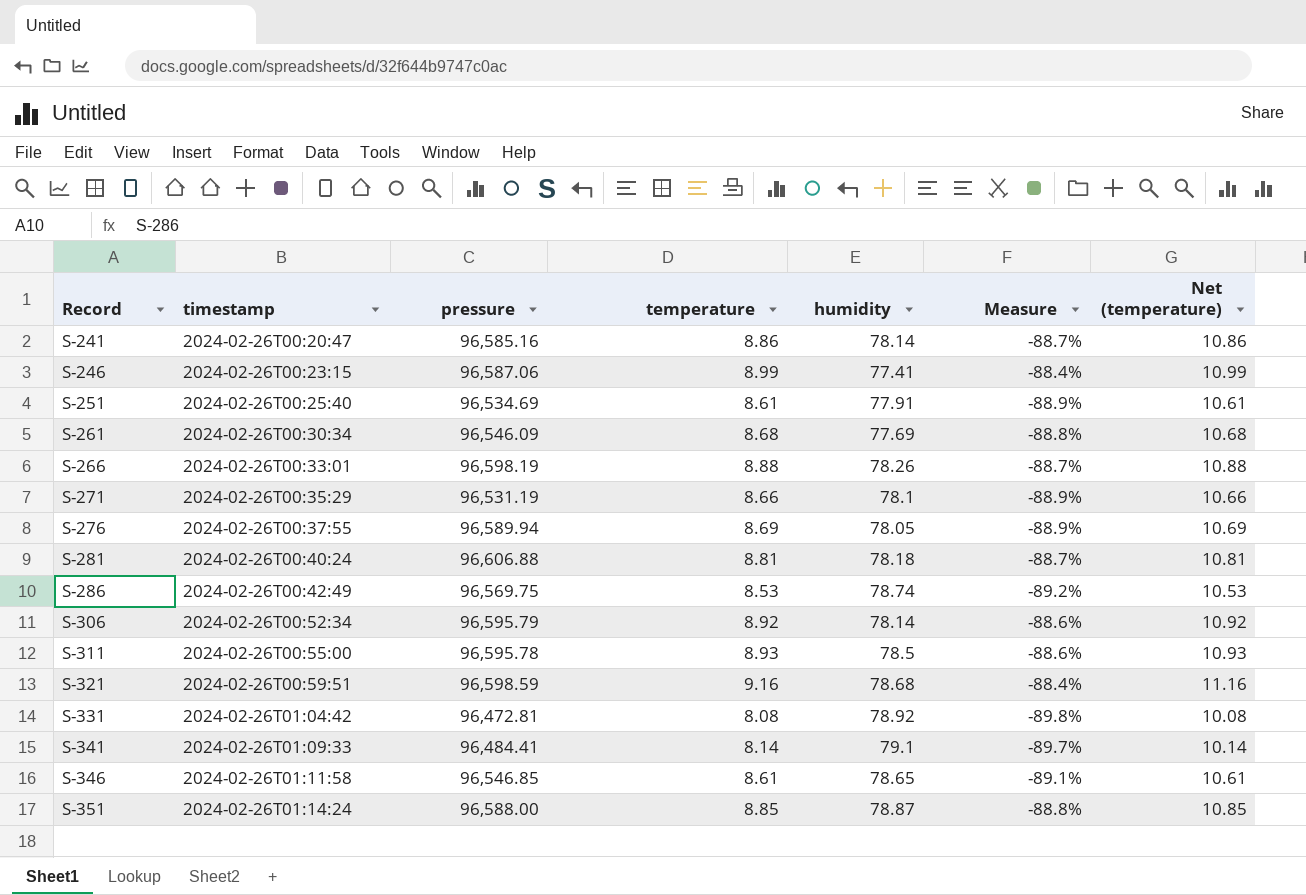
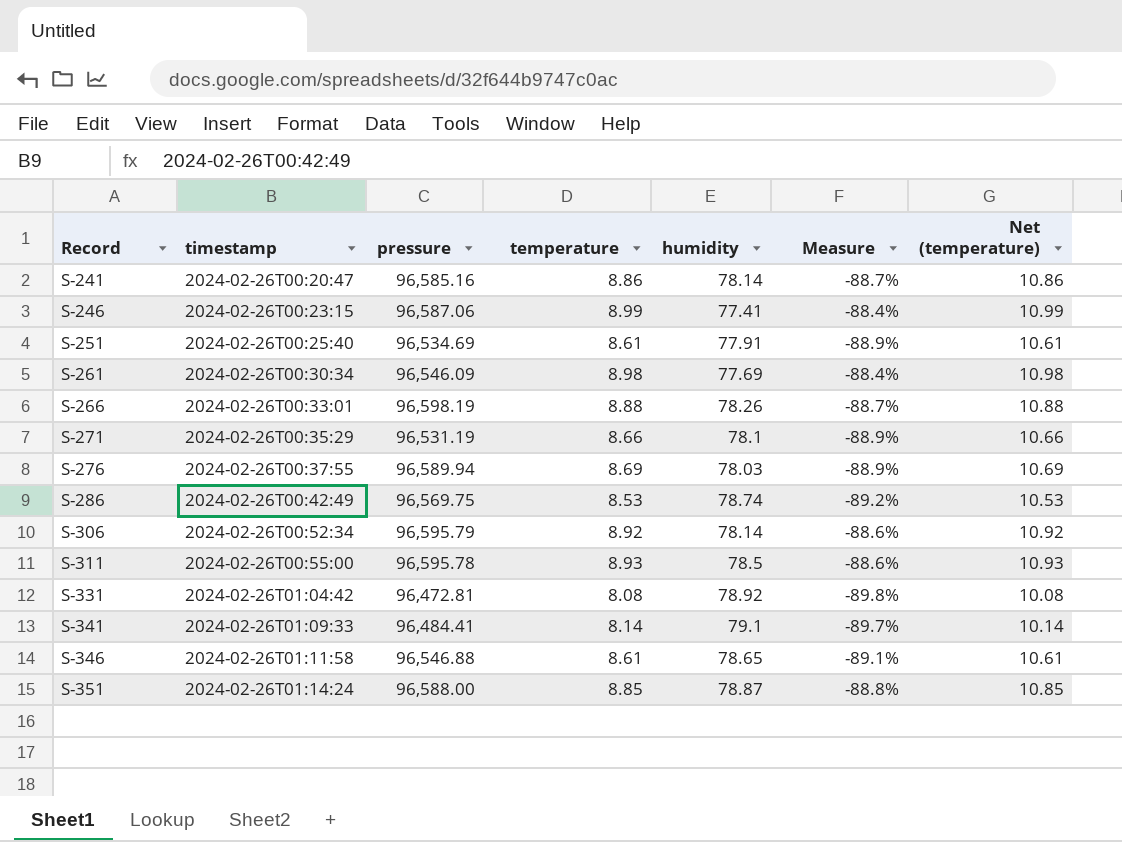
row S-281: 2024-02-26T00:40:24 | 96,606.88 | 8.81 | 78.18 | -88.7% | 10.81 -> none
row S-321: 2024-02-26T00:59:51 | 96,598.59 | 9.16 | 78.68 | -88.4% | 11.16 -> none
S-261 | temperature: 8.68 -> 8.98
S-261 | Measure: -88.8% -> -88.4%
S-261 | Net (temperature): 10.68 -> 10.98
S-276 | humidity: 78.05 -> 78.03
S-346 | pressure: 96,546.85 -> 96,546.88

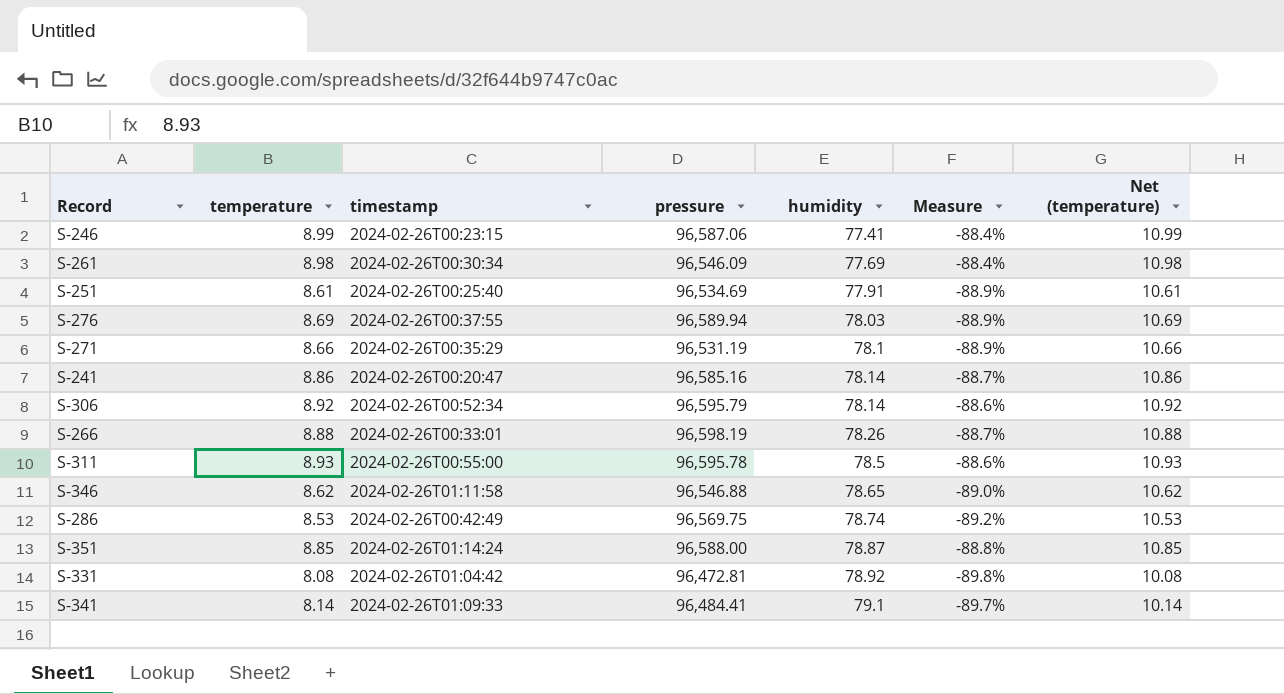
row order: Record ascending -> humidity ascending
column temperature | position: 4 -> 2
S-346 | temperature: 8.61 -> 8.62
S-346 | Measure: -89.1% -> -89.0%
S-346 | Net (temperature): 10.61 -> 10.62

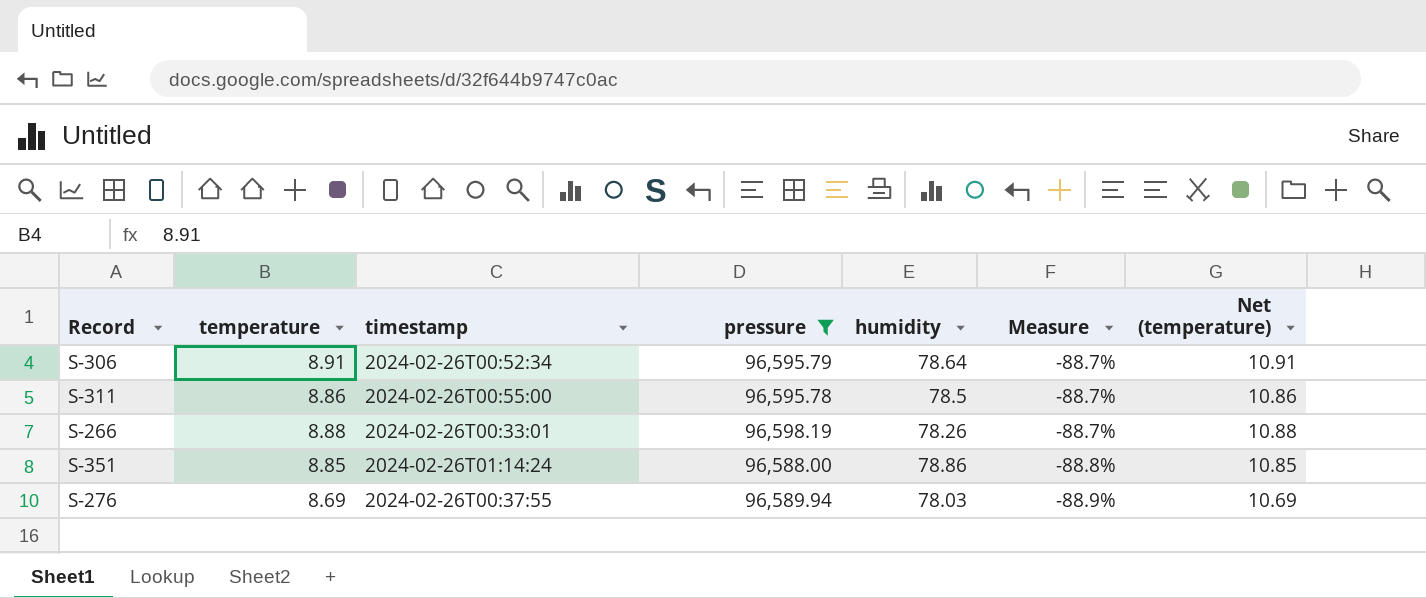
filter: none -> pressure >= 96,588.00
row order: humidity ascending -> Measure descending
S-306 | temperature: 8.92 -> 8.91
S-306 | humidity: 78.14 -> 78.64
S-306 | Measure: -88.6% -> -88.7%
S-306 | Net (temperature): 10.92 -> 10.91
S-311 | temperature: 8.93 -> 8.86
S-311 | Measure: -88.6% -> -88.7%
S-311 | Net (temperature): 10.93 -> 10.86
S-351 | humidity: 78.87 -> 78.86

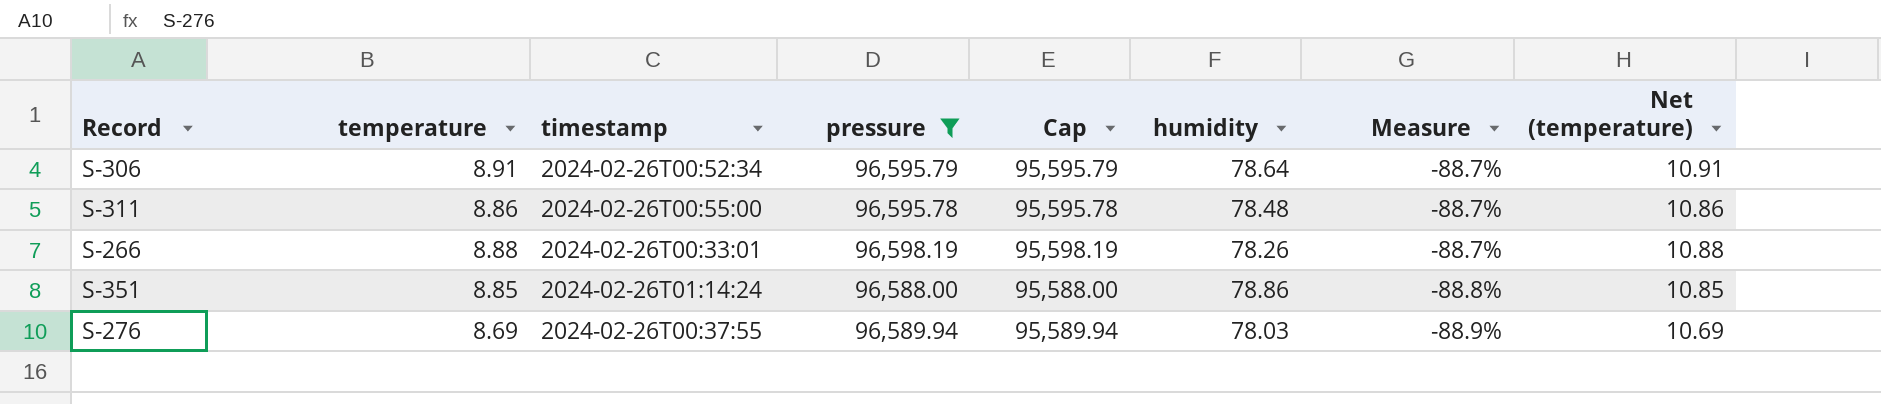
column Cap | formula: none -> [pressure] - 1000
S-311 | humidity: 78.5 -> 78.48

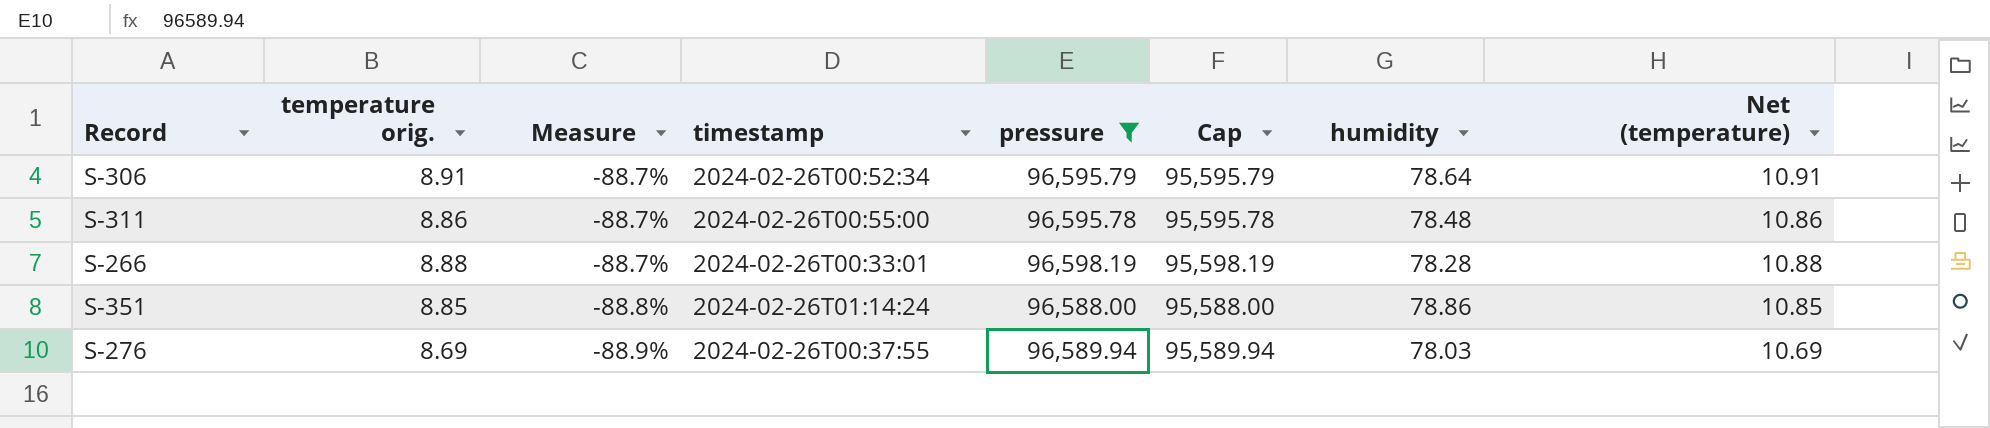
column name: temperature -> temperature orig.
column Measure | position: 7 -> 3
S-266 | humidity: 78.26 -> 78.28

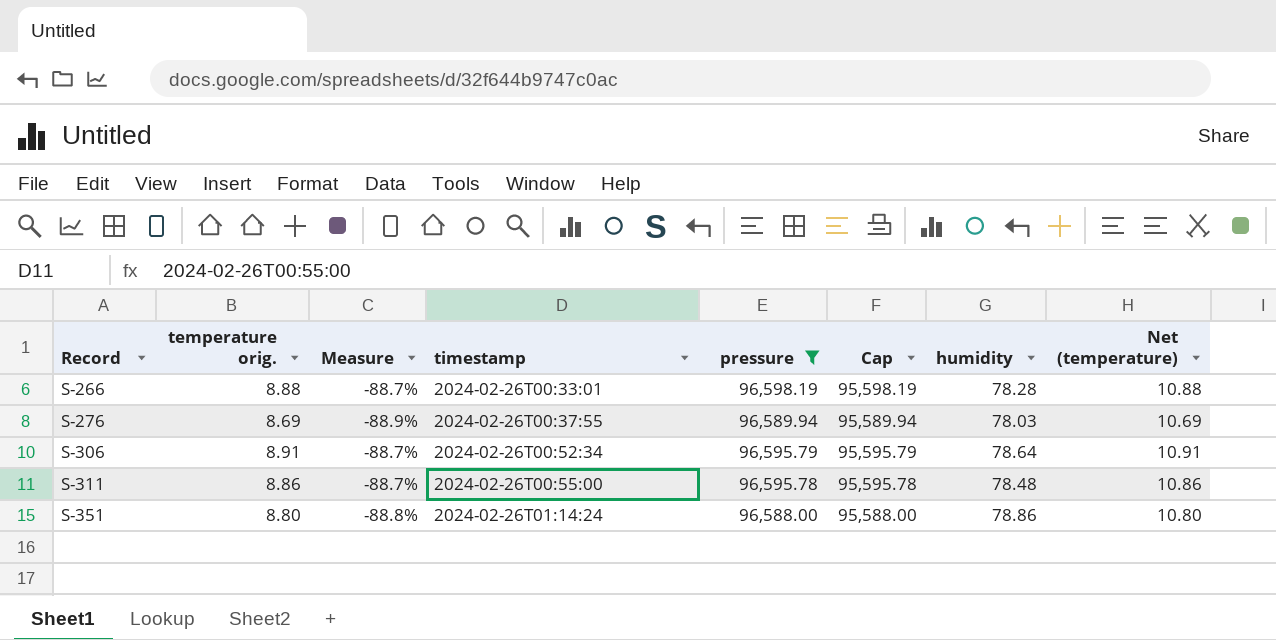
row order: Measure descending -> Record ascending
S-351 | temperature orig.: 8.85 -> 8.80
S-351 | Net (temperature): 10.85 -> 10.80

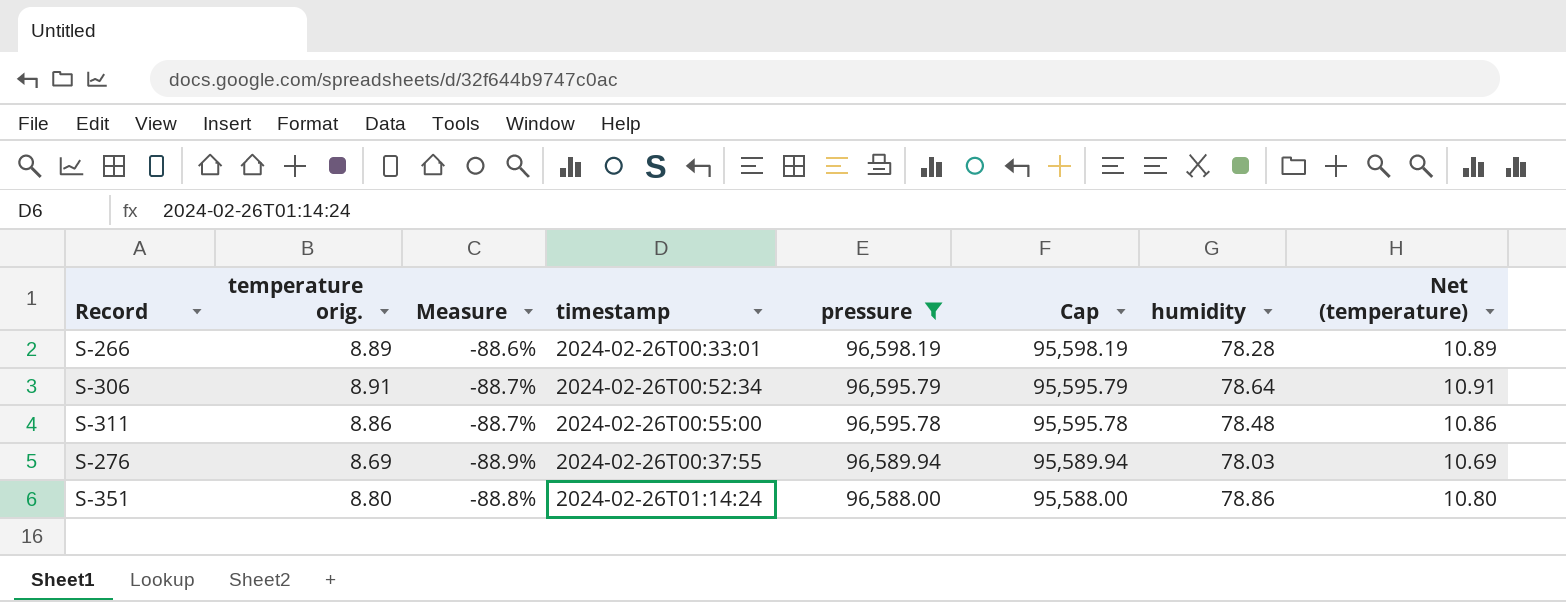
row order: Record ascending -> pressure descending
S-266 | temperature orig.: 8.88 -> 8.89
S-266 | Measure: -88.7% -> -88.6%
S-266 | Net (temperature): 10.88 -> 10.89

